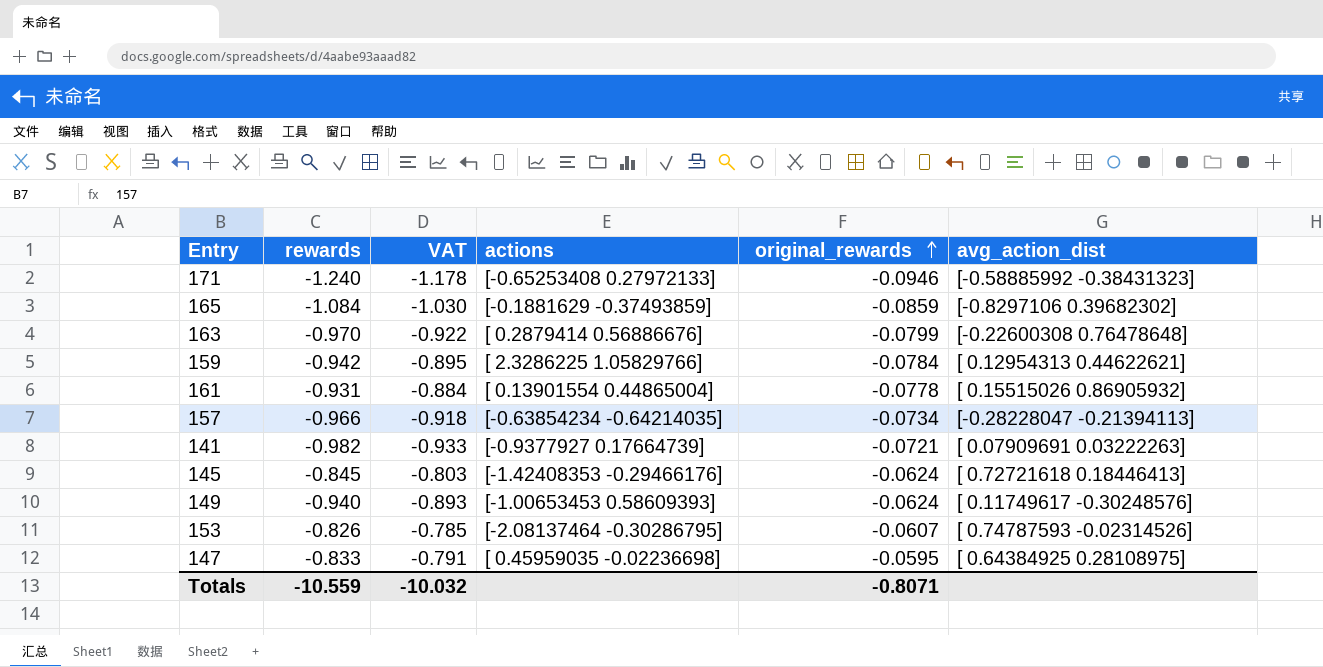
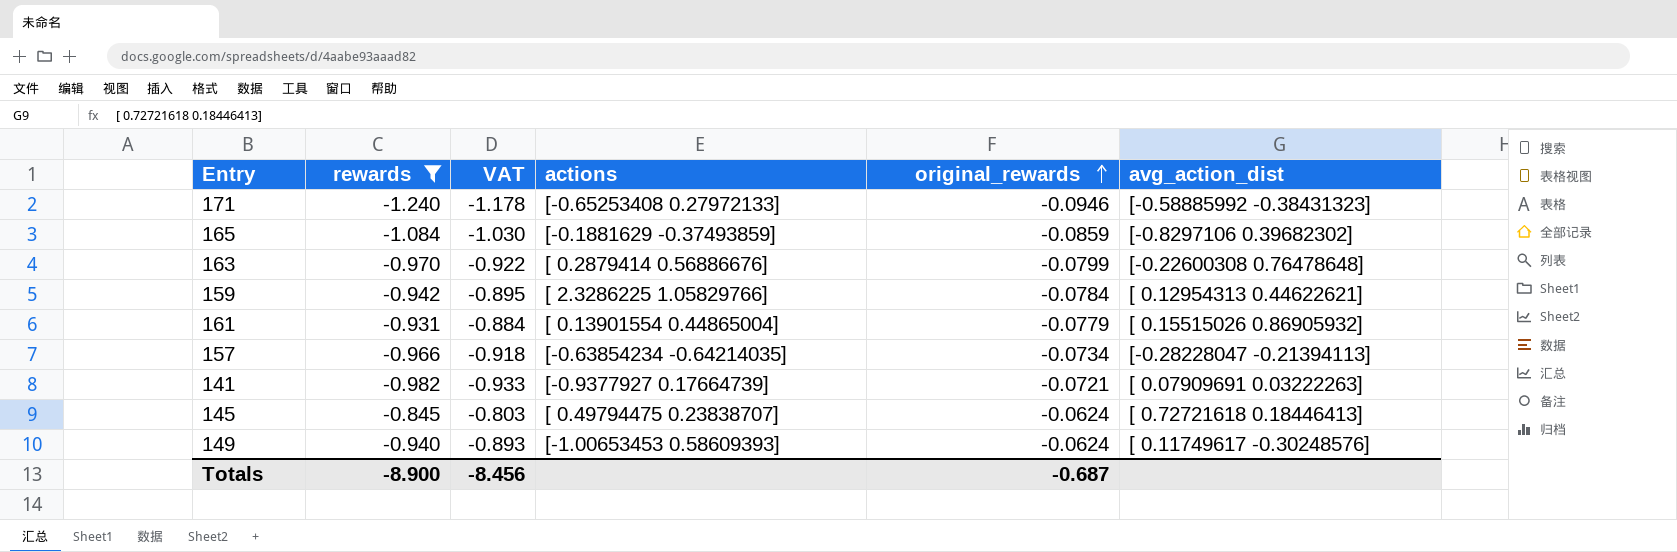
filter: none -> rewards <= -0.845
161 | original_rewards: -0.0778 -> -0.0779
145 | actions: [-1.42408353 -0.29466176] -> [ 0.49794475 0.23838707]
Totals | rewards: -10.559 -> -8.900
Totals | VAT: -10.032 -> -8.456
Totals | original_rewards: -0.8071 -> -0.687

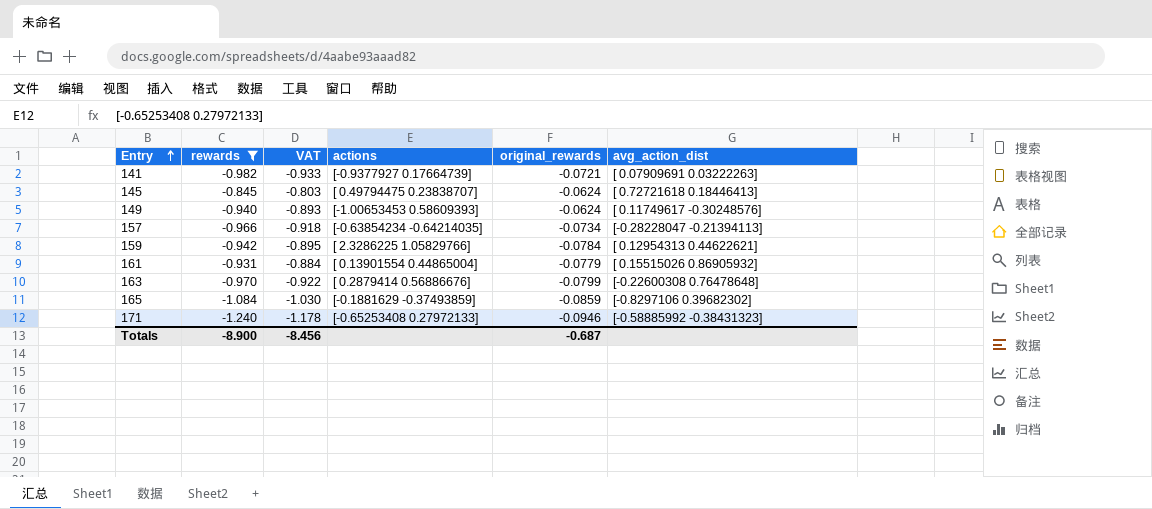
row order: original_rewards ascending -> Entry ascending

